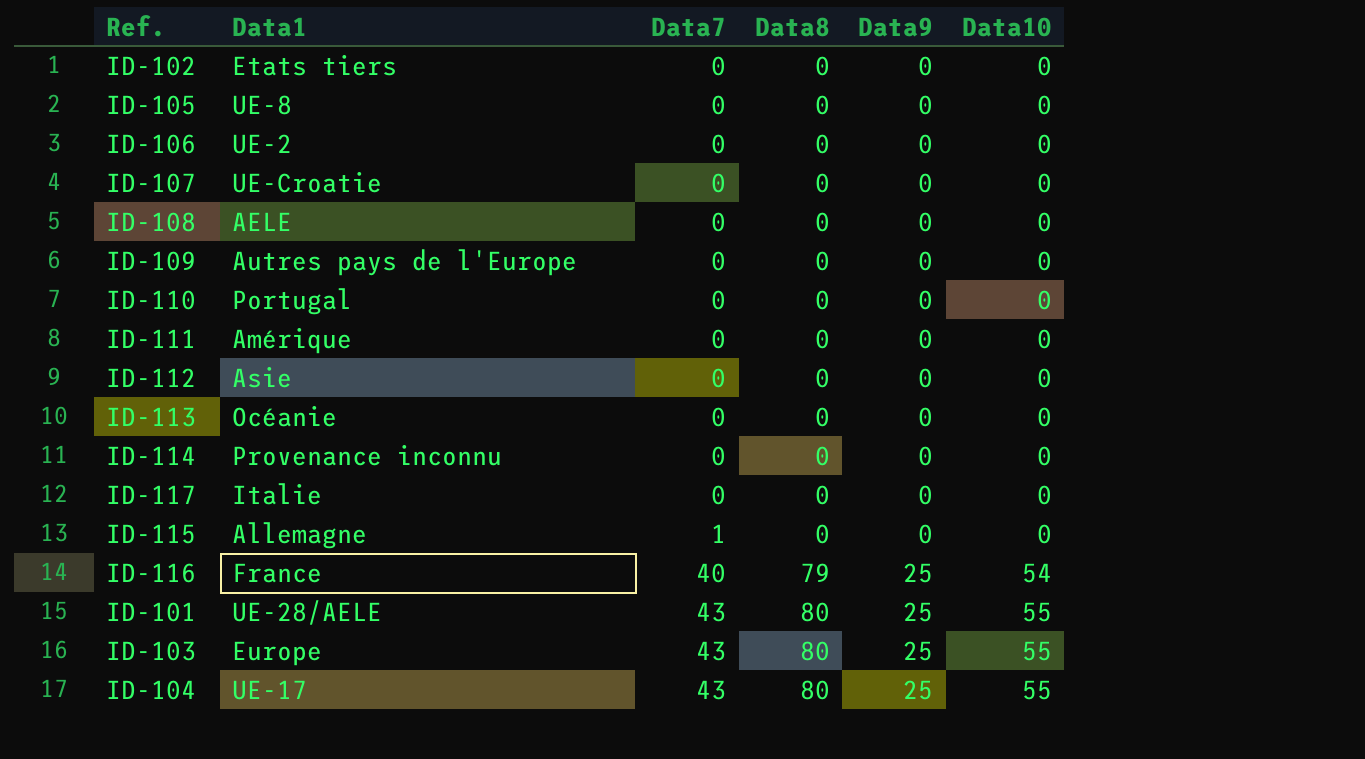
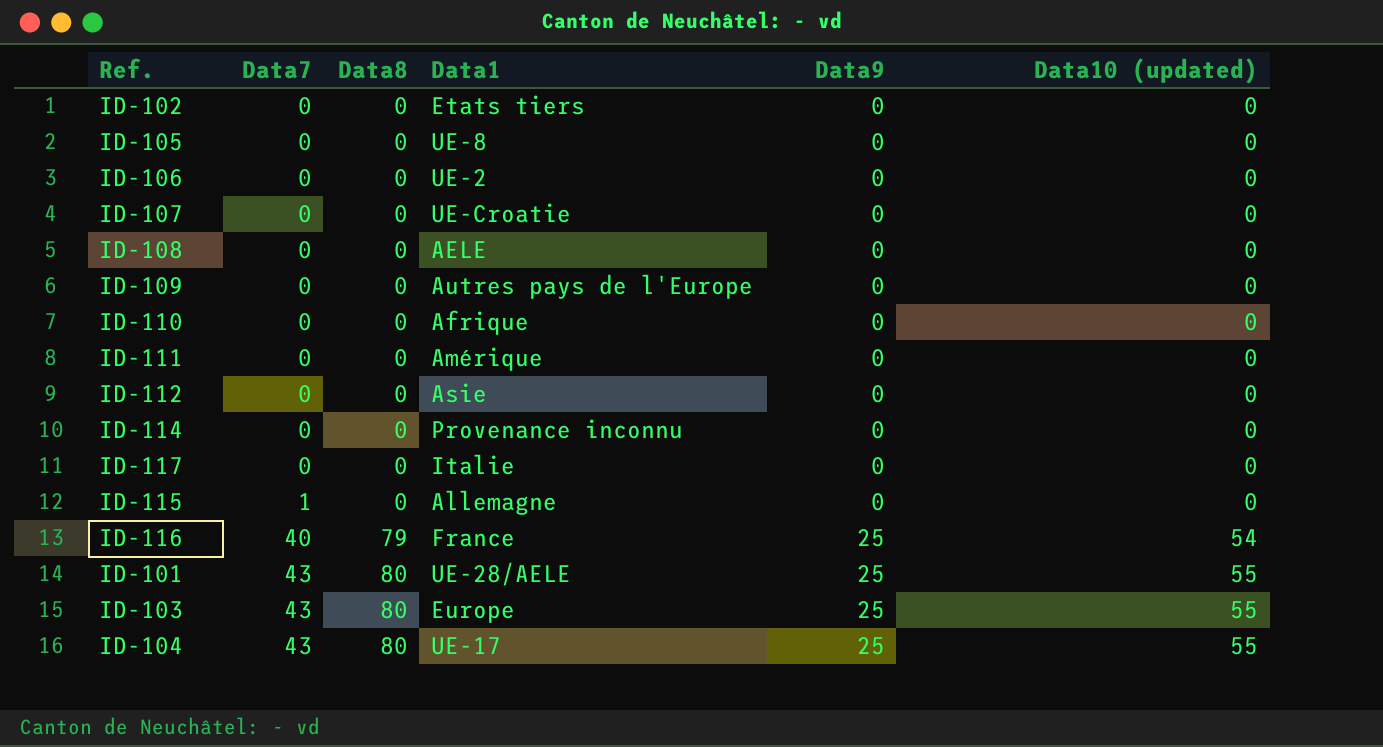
column Data1 | position: 2 -> 4
column name: Data10 -> Data10 (updated)
row ID-113: Océanie | 0 | 0 | 0 | 0 -> none
ID-110 | Data1: Portugal -> Afrique

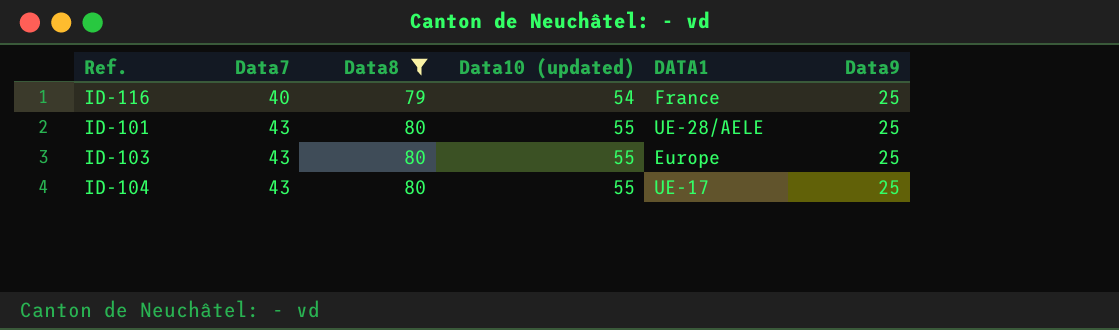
filter: none -> Data8 != 0
column Data10 (updated) | position: 6 -> 4
column name: Data1 -> DATA1

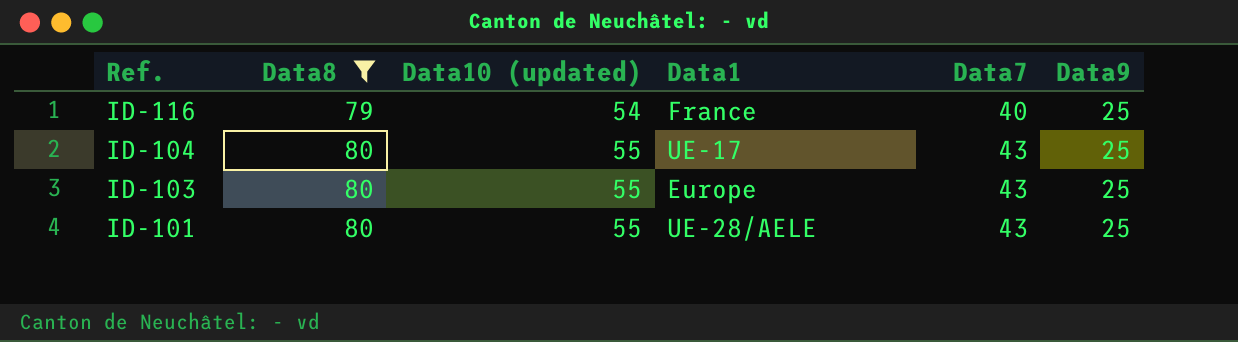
row order: Data7 ascending -> Ref. descending
column name: DATA1 -> Data1
column Data7 | position: 2 -> 5

